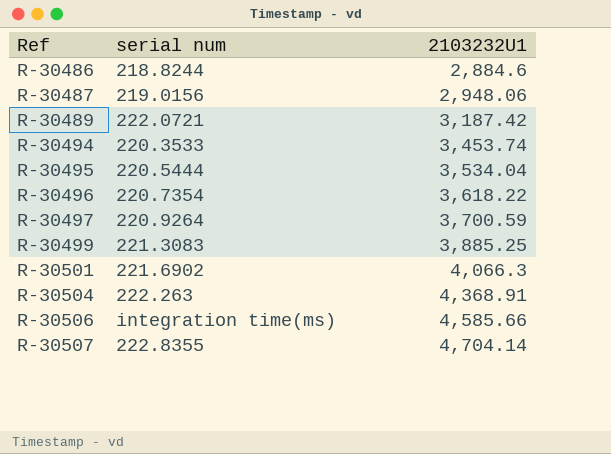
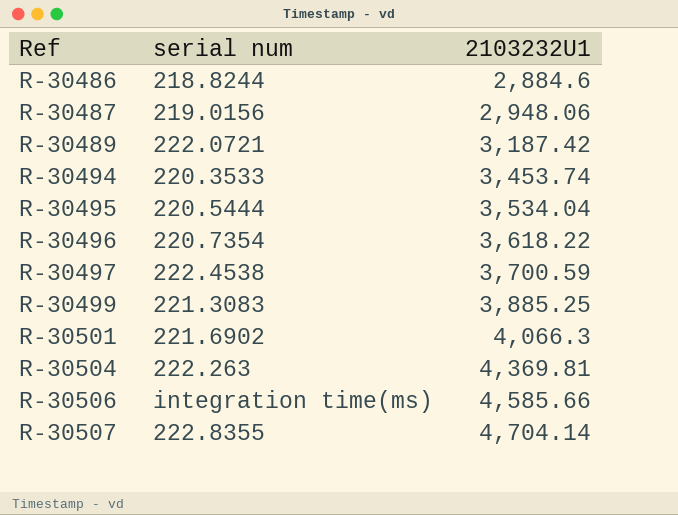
R-30497 | serial num: 220.9264 -> 222.4538
R-30504 | 2103232U1: 4,368.91 -> 4,369.81

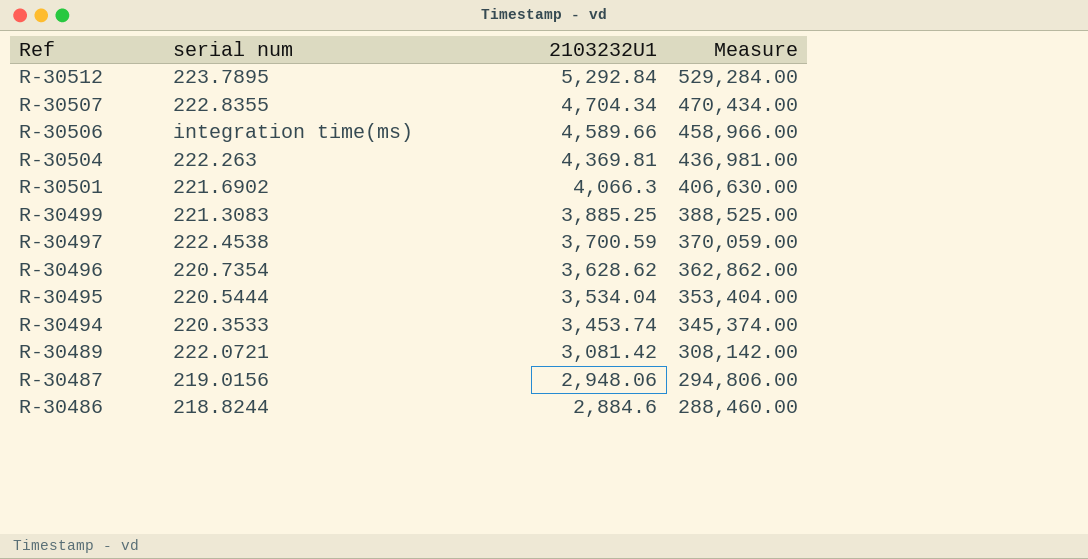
row order: Ref ascending -> Ref descending
column Measure | formula: none -> [2103232U1] * 100
row R-30512: none -> 223.7895 | 5,292.84 | 529,284.00
R-30507 | 2103232U1: 4,704.14 -> 4,704.34
R-30506 | 2103232U1: 4,585.66 -> 4,589.66
R-30496 | 2103232U1: 3,618.22 -> 3,628.62
R-30489 | 2103232U1: 3,187.42 -> 3,081.42

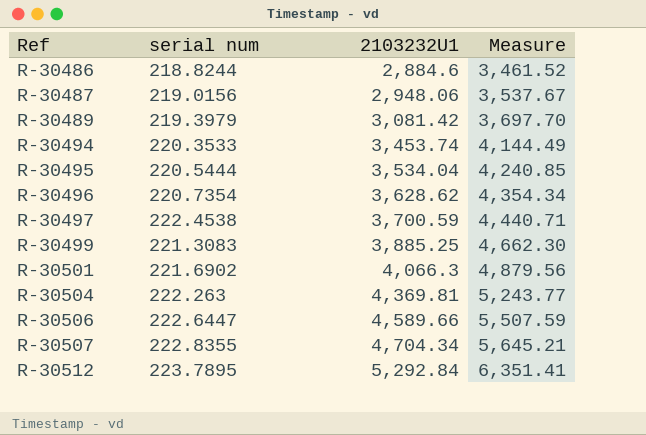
row order: Ref descending -> Ref ascending
column Measure | formula: [2103232U1] * 100 -> [2103232U1] * 1.2
R-30489 | serial num: 222.0721 -> 219.3979
R-30506 | serial num: integration time(ms) -> 222.6447

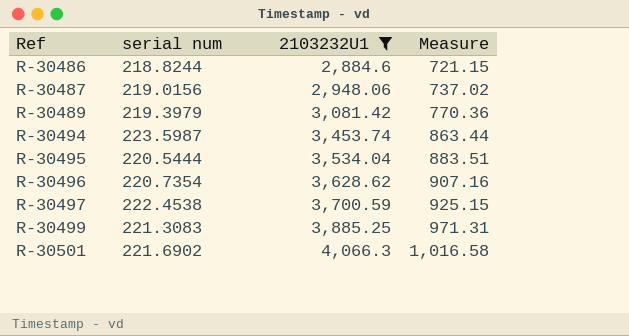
filter: none -> 2103232U1 <= 4,066.3
column Measure | formula: [2103232U1] * 1.2 -> [2103232U1] * 0.25
R-30494 | serial num: 220.3533 -> 223.5987

